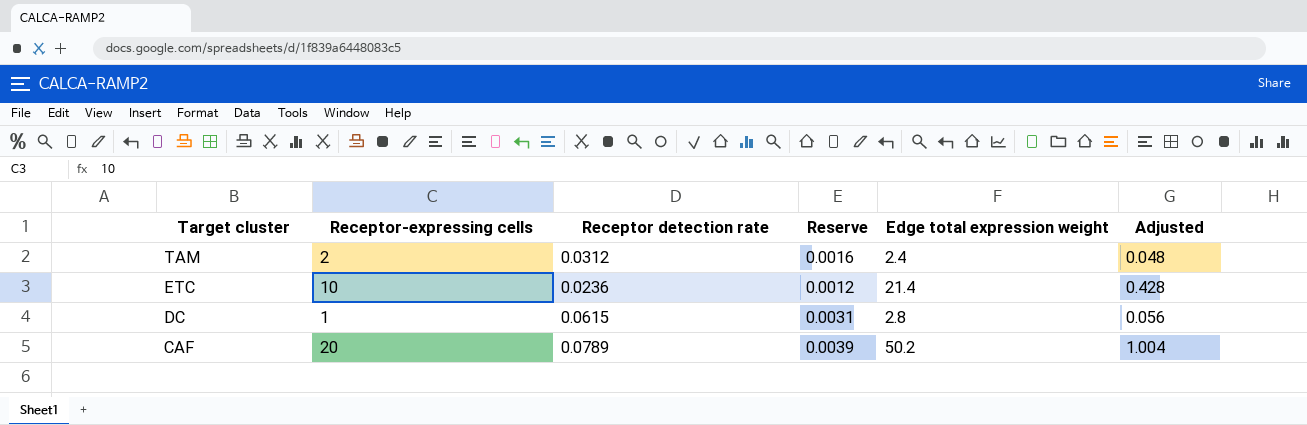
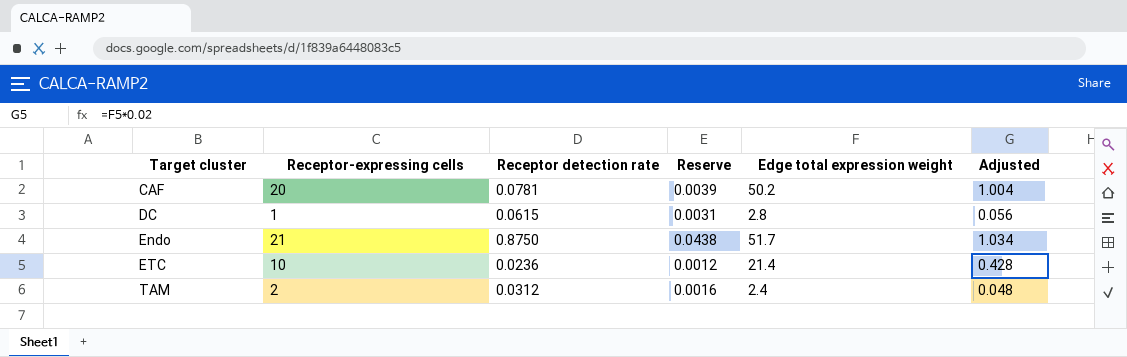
row order: Target cluster descending -> Target cluster ascending
CAF | Receptor detection rate: 0.0789 -> 0.0781
row Endo: none -> 21 | 0.8750 | 0.0438 | 51.7 | 1.034

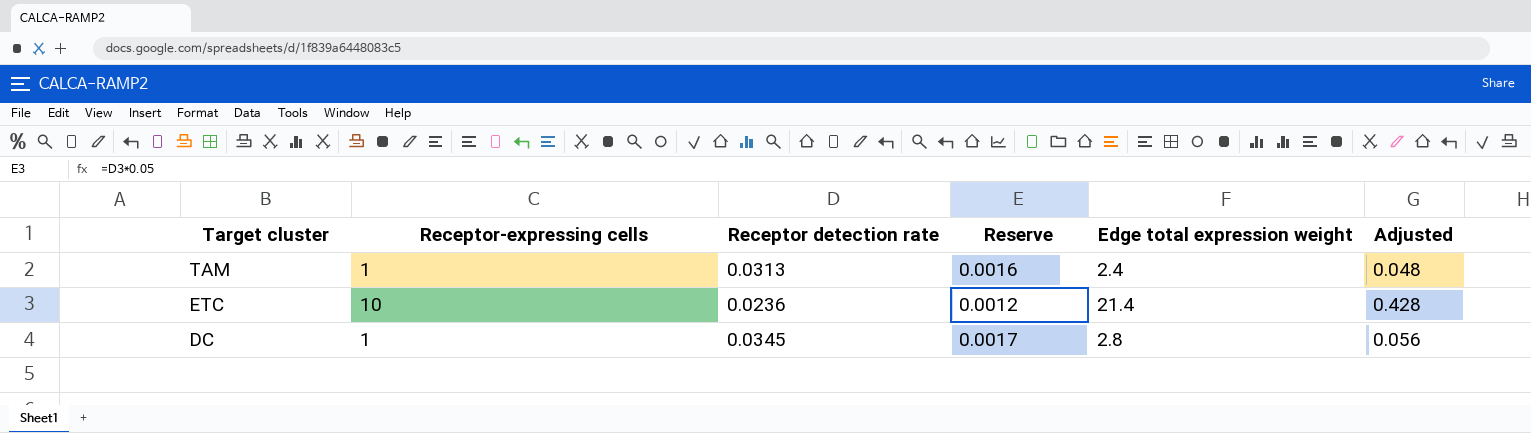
row order: Target cluster ascending -> Target cluster descending
row CAF: 20 | 0.0781 | 0.0039 | 50.2 | 1.004 -> none
row Endo: 21 | 0.8750 | 0.0438 | 51.7 | 1.034 -> none
TAM | Receptor-expressing cells: 2 -> 1
TAM | Receptor detection rate: 0.0312 -> 0.0313
DC | Receptor detection rate: 0.0615 -> 0.0345
DC | Reserve: 0.0031 -> 0.0017

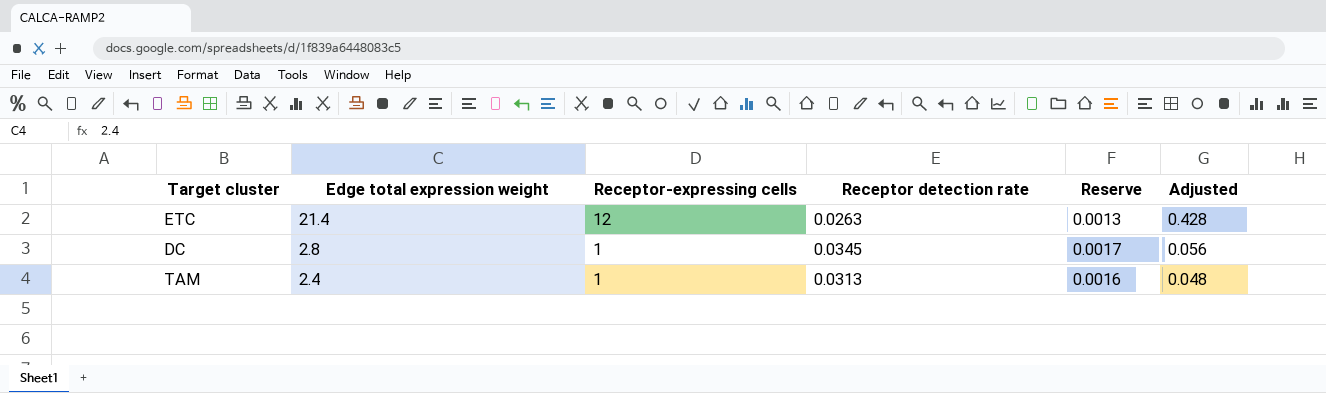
row order: Target cluster descending -> Edge total expression weight descending
column Edge total expression weight | position: 5 -> 2
ETC | Receptor-expressing cells: 10 -> 12
ETC | Receptor detection rate: 0.0236 -> 0.0263
ETC | Reserve: 0.0012 -> 0.0013

